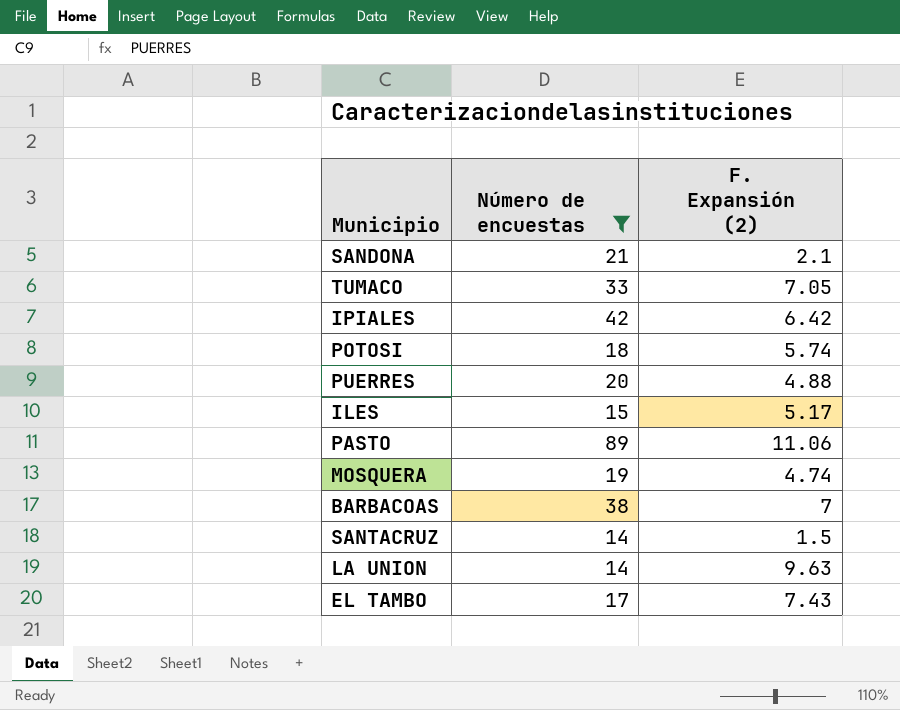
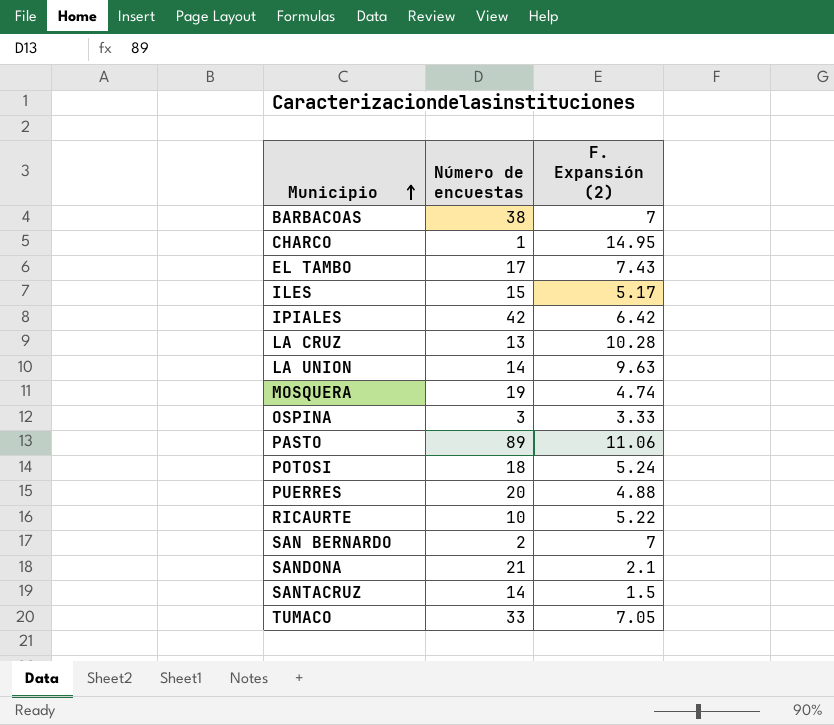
filter: Número de encuestas >= 14 -> none
row order: none -> Municipio ascending
POTOSI | F. Expansión (2): 5.74 -> 5.24

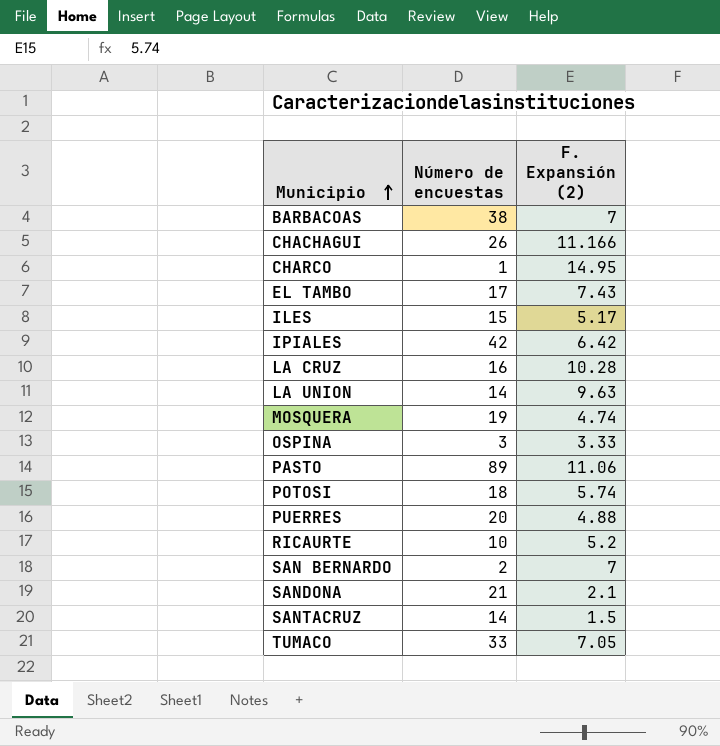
row CHACHAGUI: none -> 26 | 11.166
LA CRUZ | Número de encuestas: 13 -> 16
POTOSI | F. Expansión (2): 5.24 -> 5.74
RICAURTE | F. Expansión (2): 5.22 -> 5.2

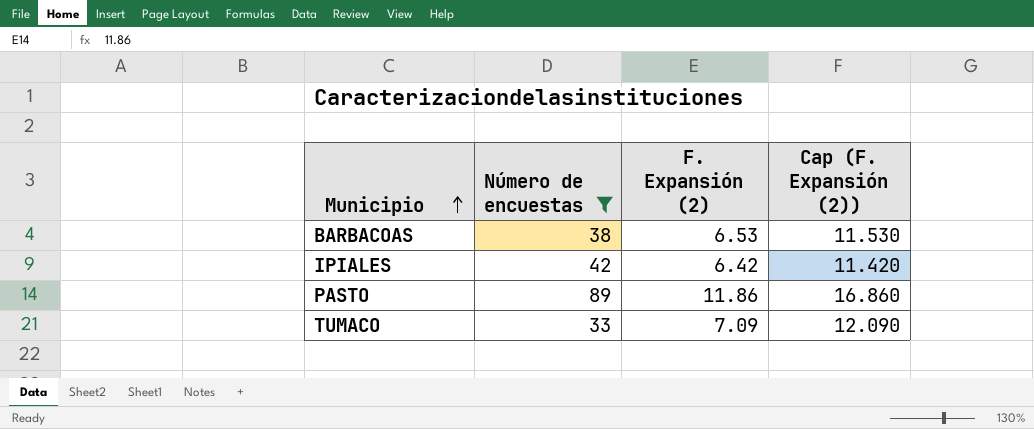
filter: none -> Número de encuestas >= 33
column Cap (F. Expansión (2)) | formula: none -> [F. Expansión (2)] + 5
BARBACOAS | F. Expansión (2): 7 -> 6.53
PASTO | F. Expansión (2): 11.06 -> 11.86
TUMACO | F. Expansión (2): 7.05 -> 7.09

